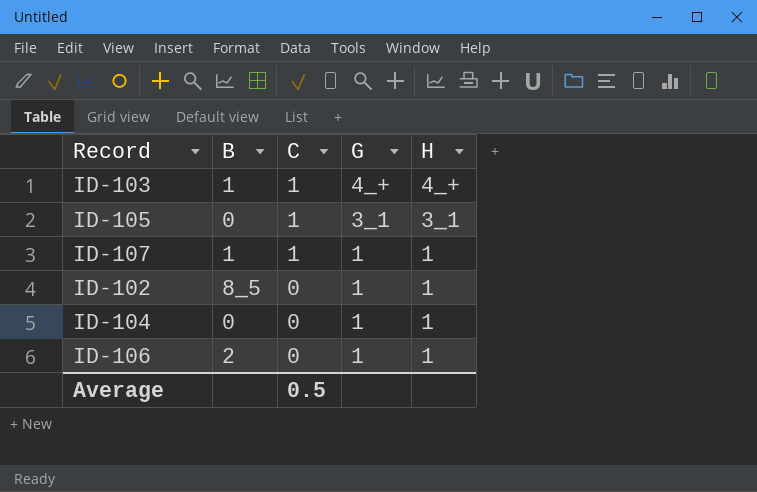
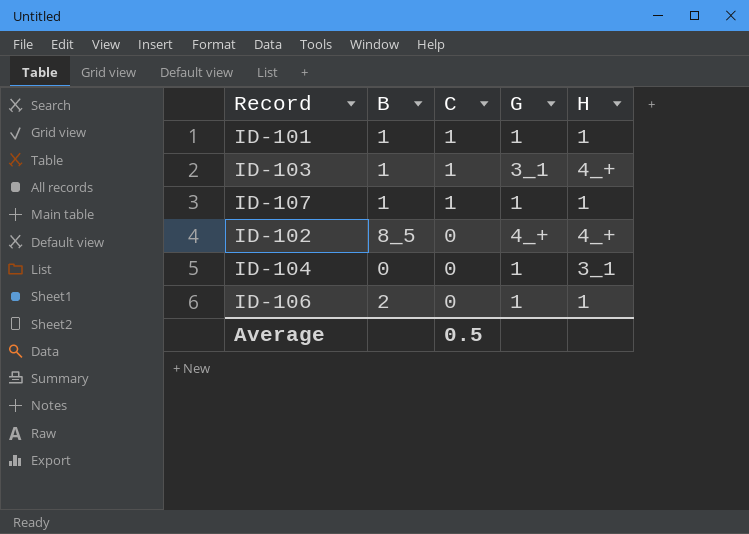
row ID-105: 0 | 1 | 3_1 | 3_1 -> none
row ID-101: none -> 1 | 1 | 1 | 1
ID-103 | G: 4_+ -> 3_1
ID-102 | G: 1 -> 4_+
ID-102 | H: 1 -> 4_+
ID-104 | H: 1 -> 3_1

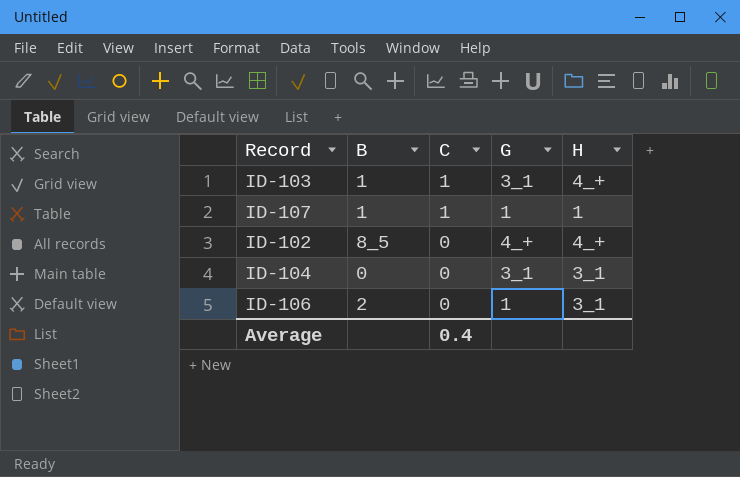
row ID-101: 1 | 1 | 1 | 1 -> none
ID-104 | G: 1 -> 3_1
ID-106 | H: 1 -> 3_1
Average | C: 0.5 -> 0.4

